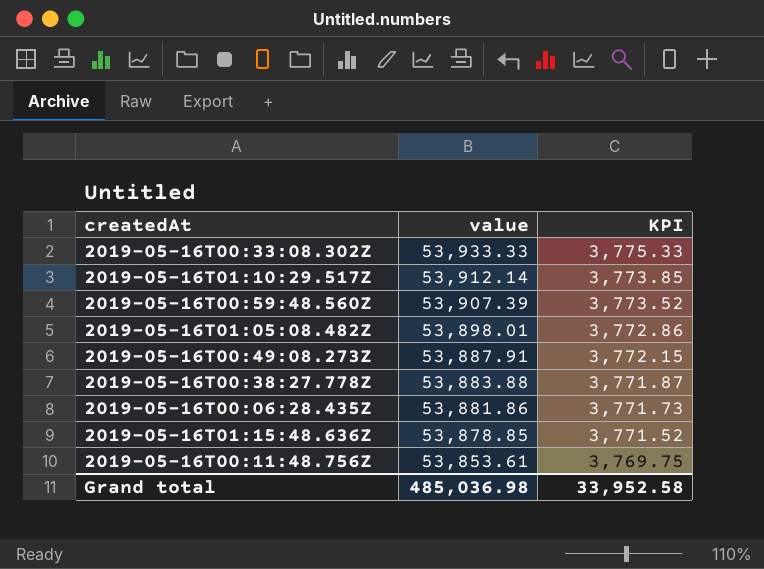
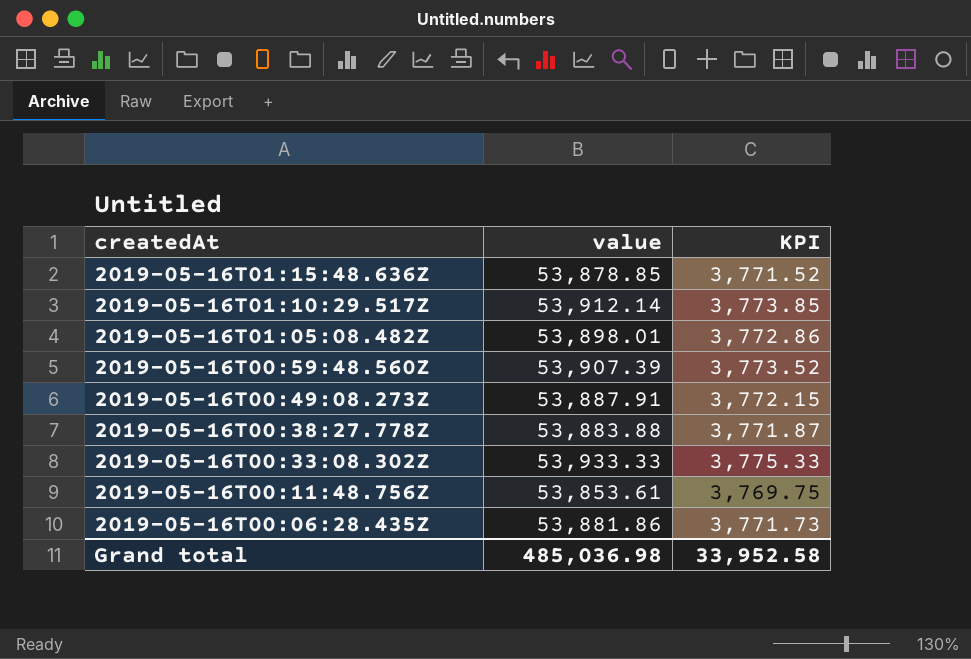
row order: value descending -> createdAt descending

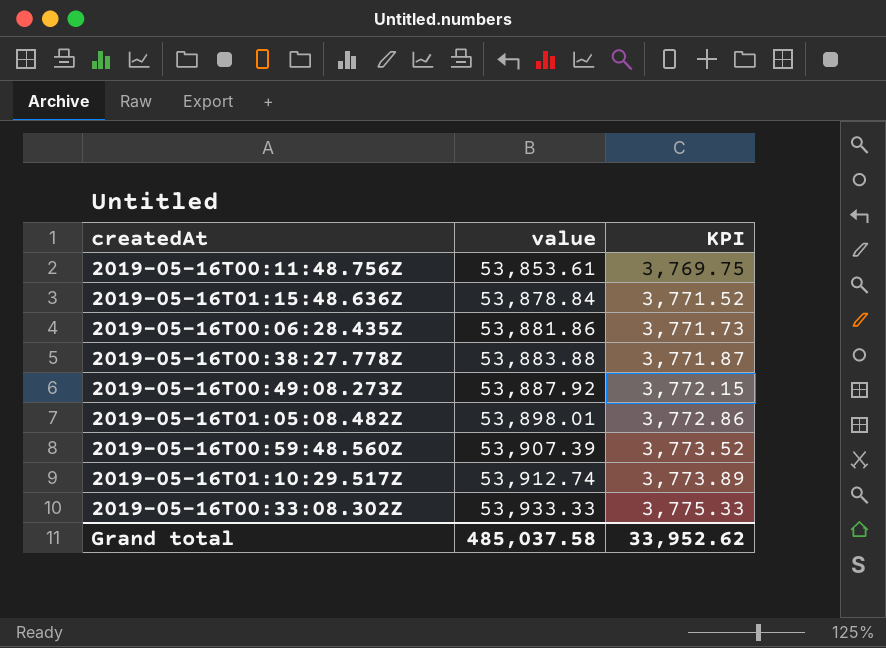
row order: createdAt descending -> value ascending
2019-05-16T01:15:48.636Z | value: 53,878.85 -> 53,878.84
2019-05-16T00:49:08.273Z | value: 53,887.91 -> 53,887.92
2019-05-16T01:10:29.517Z | value: 53,912.14 -> 53,912.74
2019-05-16T01:10:29.517Z | KPI: 3,773.85 -> 3,773.89
Grand total | value: 485,036.98 -> 485,037.58
Grand total | KPI: 33,952.58 -> 33,952.62

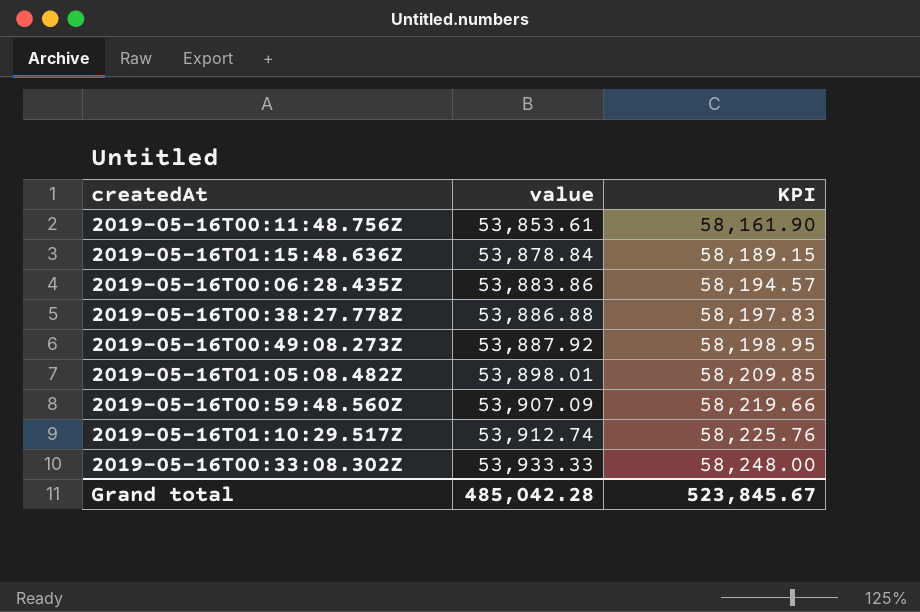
column KPI | formula: [value] * 0.07 -> [value] * 1.08
2019-05-16T00:06:28.435Z | value: 53,881.86 -> 53,883.86
2019-05-16T00:38:27.778Z | value: 53,883.88 -> 53,886.88
2019-05-16T00:59:48.560Z | value: 53,907.39 -> 53,907.09
Grand total | value: 485,037.58 -> 485,042.28
Grand total | KPI: 33,952.62 -> 523,845.67

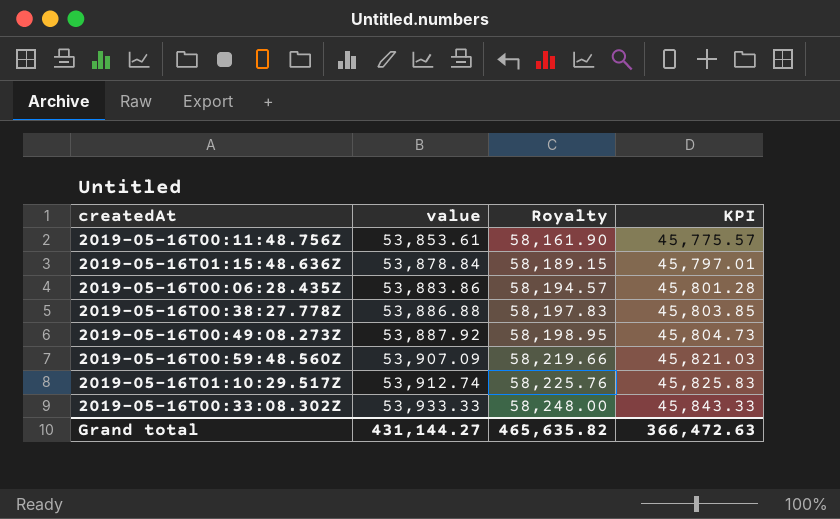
column Royalty | formula: none -> [value] * 1.08
column KPI | formula: [value] * 1.08 -> [value] * 0.85
row 2019-05-16T01:05:08.482Z: 53,898.01 | 58,209.85 -> none
Grand total | value: 485,042.28 -> 431,144.27
Grand total | KPI: 523,845.67 -> 366,472.63

